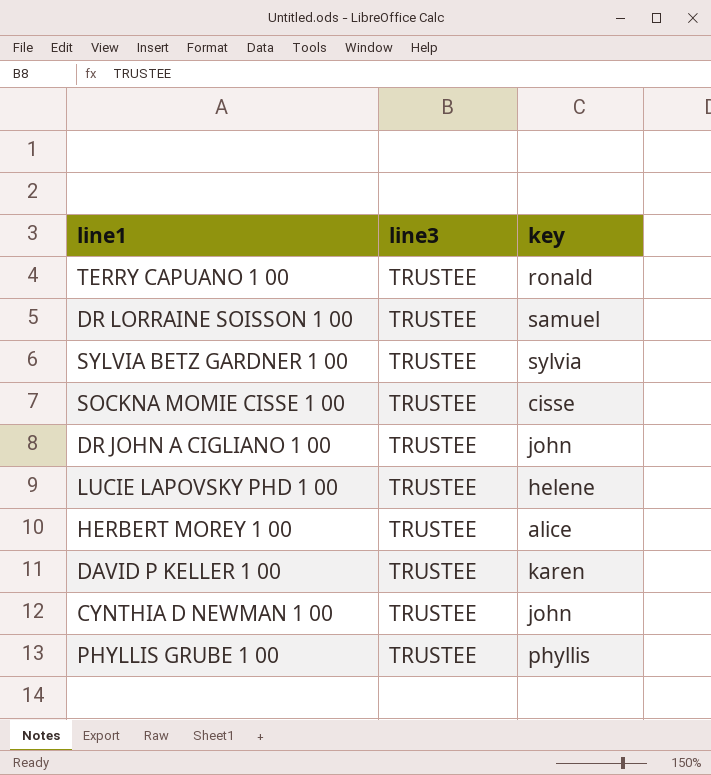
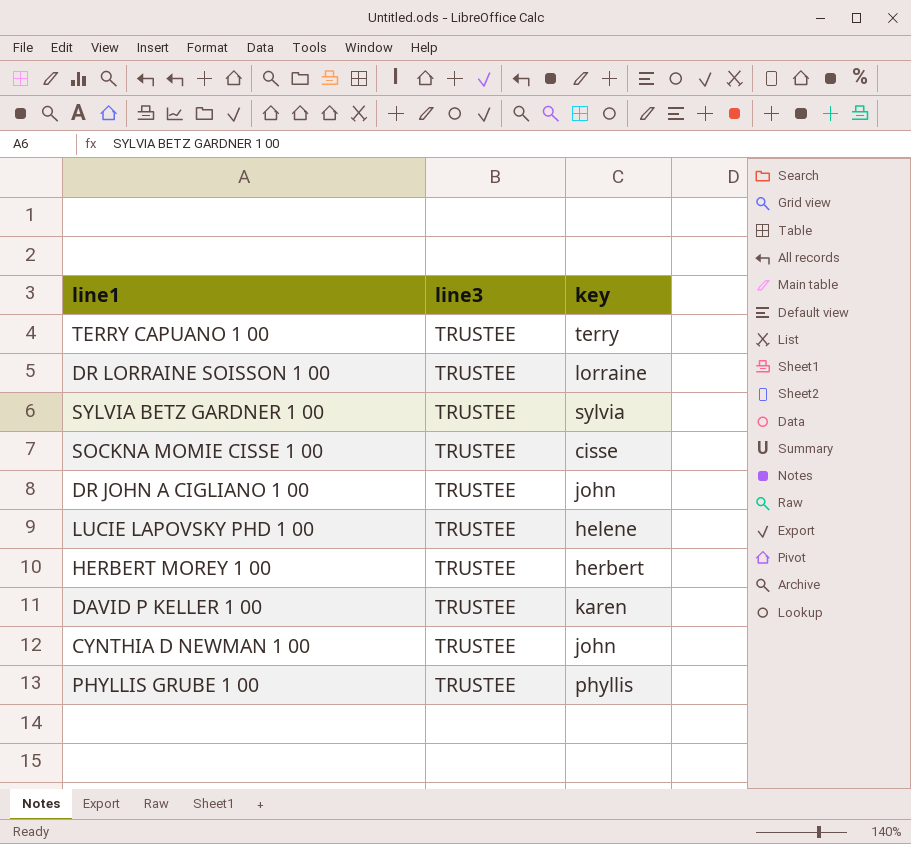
TERRY CAPUANO 1 00 | key: ronald -> terry
DR LORRAINE SOISSON 1 00 | key: samuel -> lorraine
HERBERT MOREY 1 00 | key: alice -> herbert

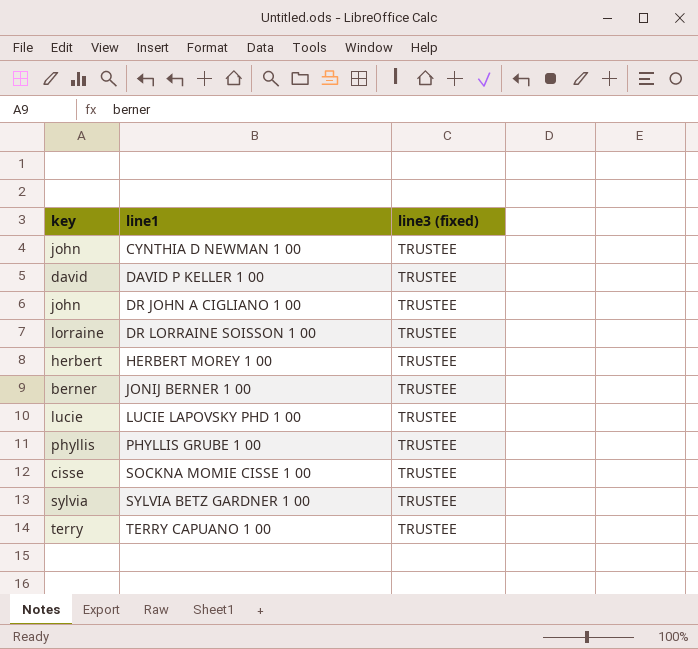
row order: none -> line1 ascending
column key | position: 3 -> 1
column name: line3 -> line3 (fixed)
DAVID P KELLER 1 00 | key: karen -> david
row JONIJ BERNER 1 00: none -> berner | TRUSTEE
LUCIE LAPOVSKY PHD 1 00 | key: helene -> lucie

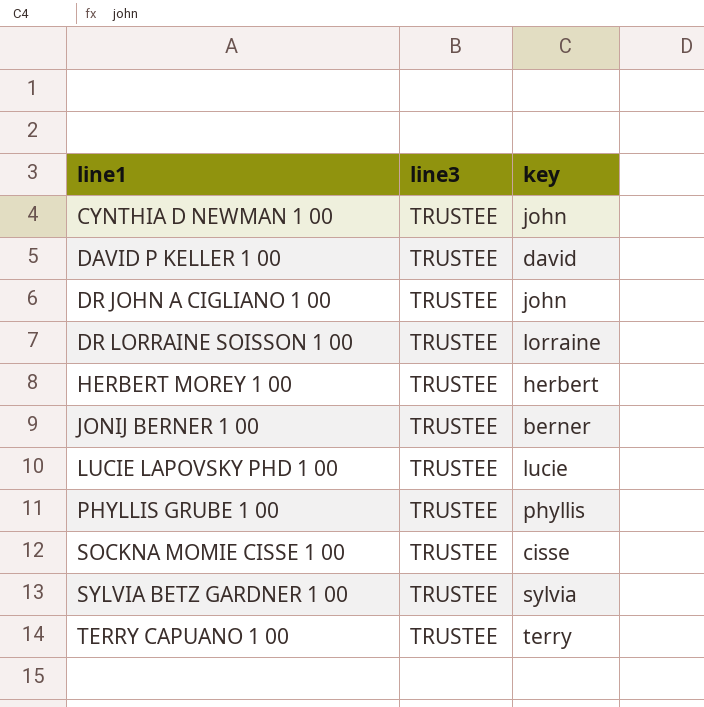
column name: line3 (fixed) -> line3
column key | position: 1 -> 3

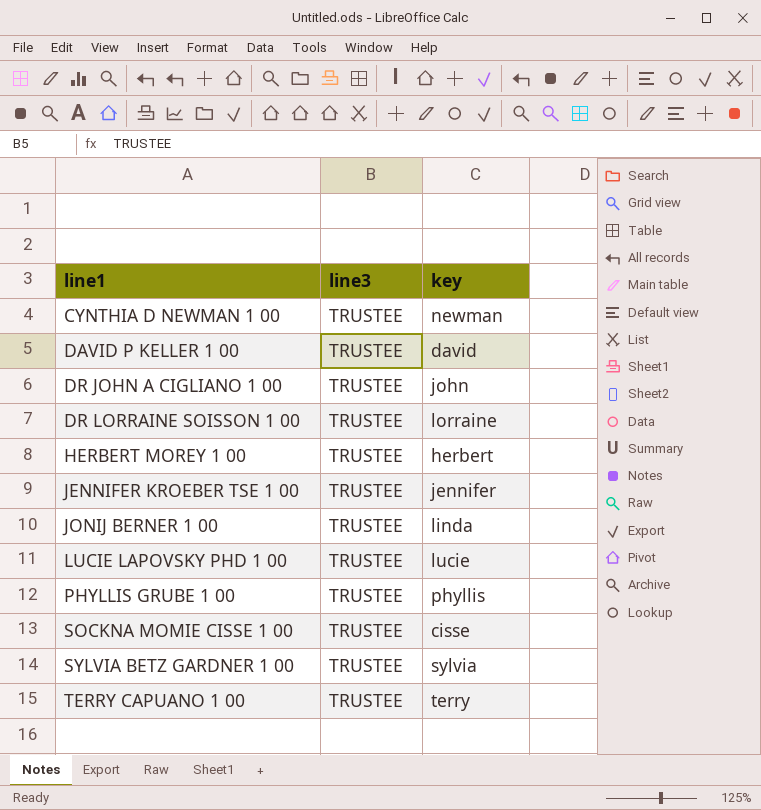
CYNTHIA D NEWMAN 1 00 | key: john -> newman
row JENNIFER KROEBER TSE 1 00: none -> TRUSTEE | jennifer
JONIJ BERNER 1 00 | key: berner -> linda

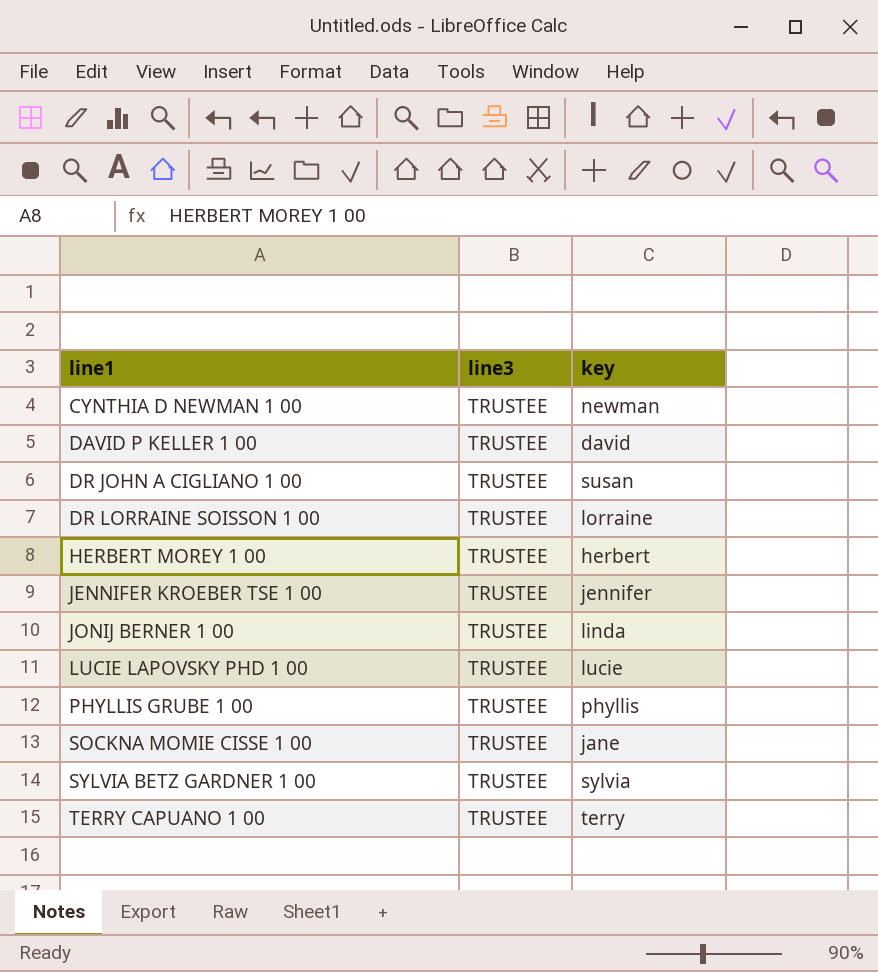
DR JOHN A CIGLIANO 1 00 | key: john -> susan
SOCKNA MOMIE CISSE 1 00 | key: cisse -> jane

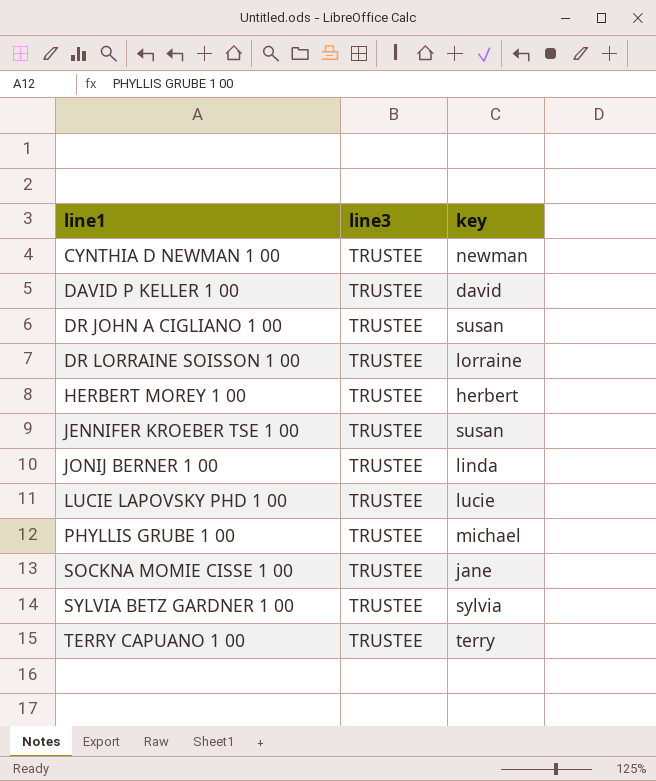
JENNIFER KROEBER TSE 1 00 | key: jennifer -> susan
PHYLLIS GRUBE 1 00 | key: phyllis -> michael

